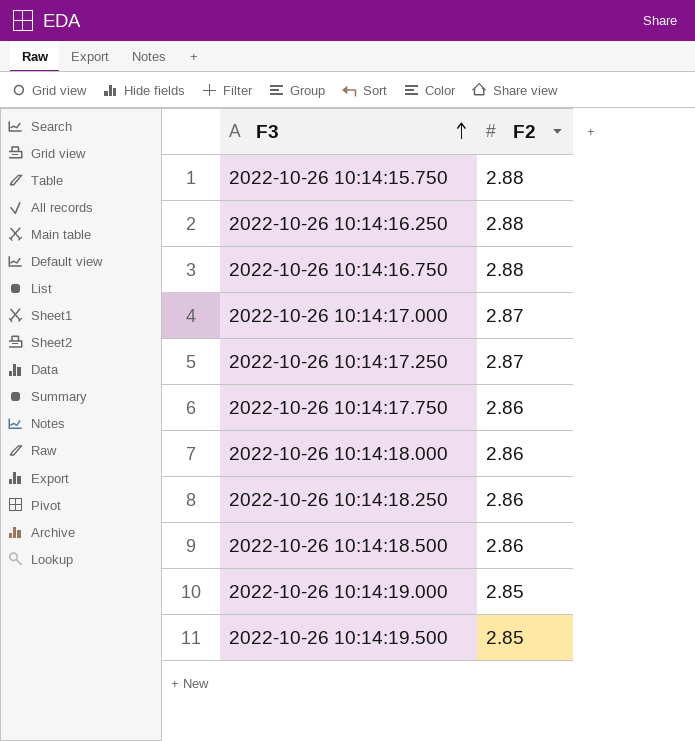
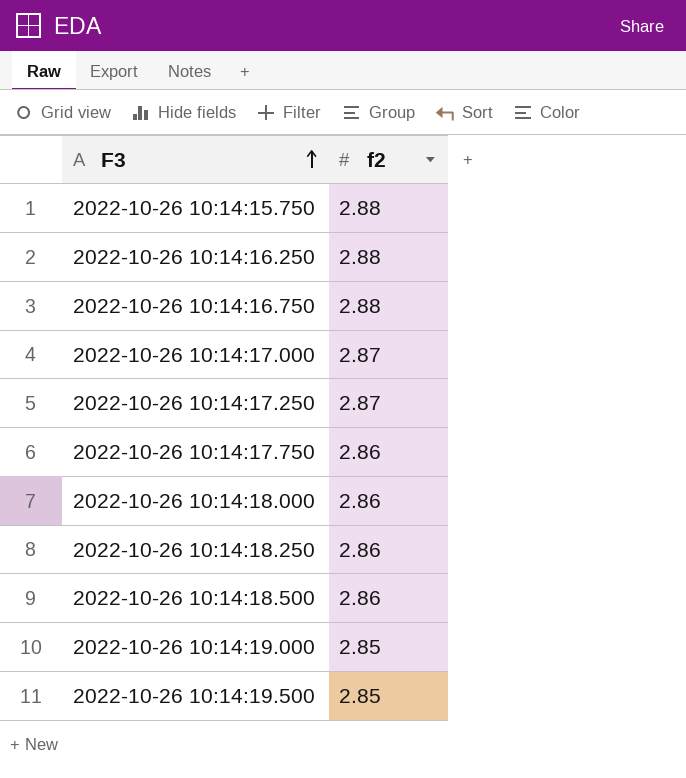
column name: F2 -> f2

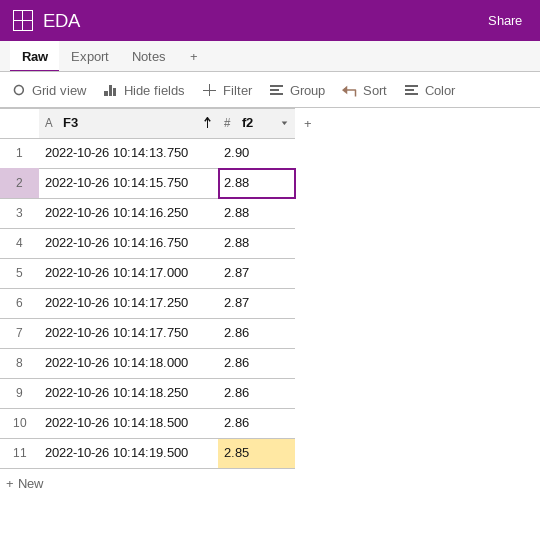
row 2022-10-26 10:14:19.000: 2.85 -> none
row 2022-10-26 10:14:13.750: none -> 2.90

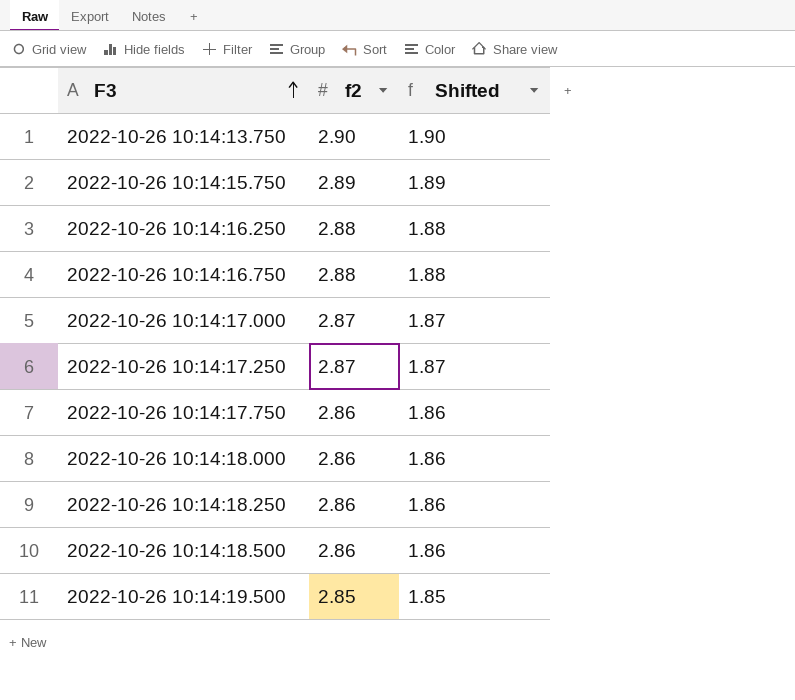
column Shifted | formula: none -> [f2] - 1
2022-10-26 10:14:15.750 | f2: 2.88 -> 2.89

